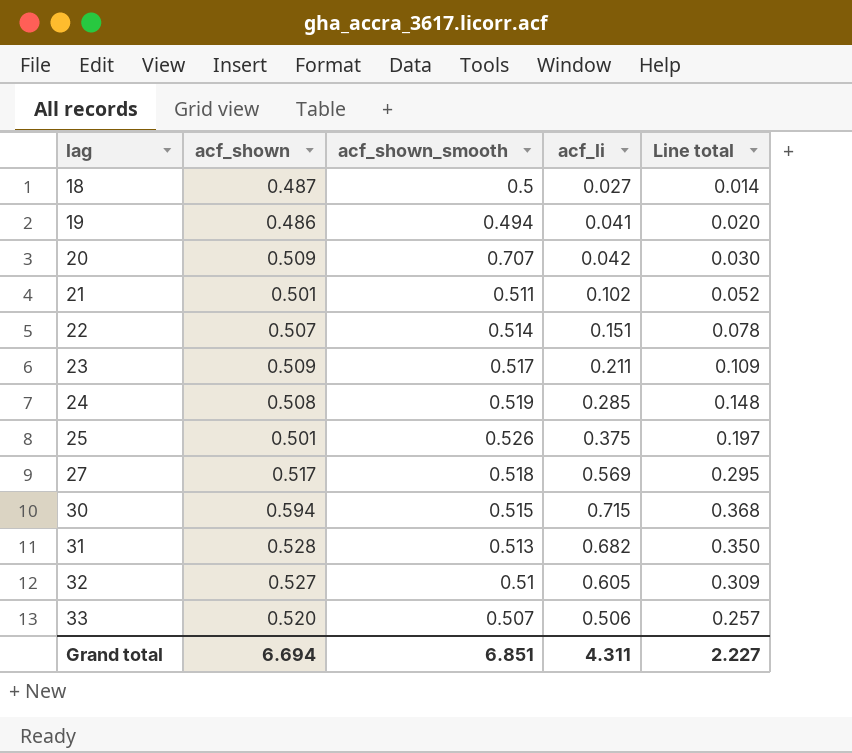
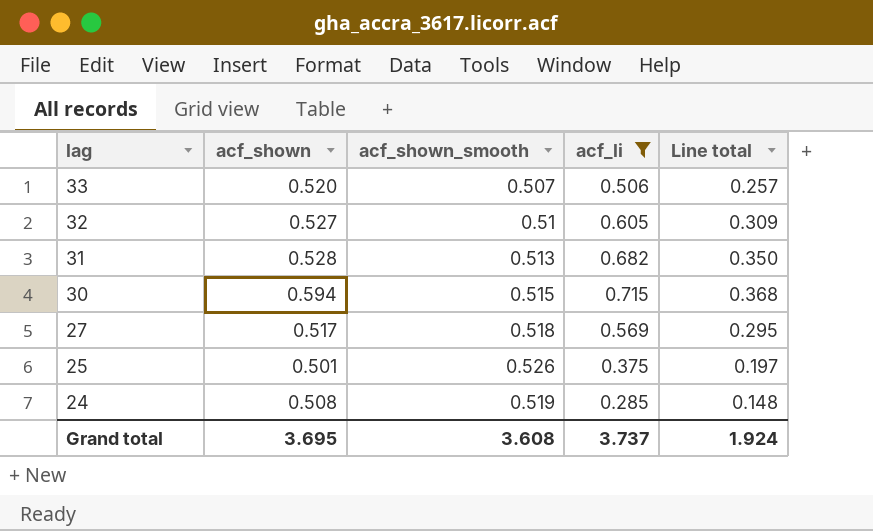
filter: none -> acf_li >= 0.285
row order: lag ascending -> lag descending
Grand total | acf_shown: 6.694 -> 3.695
Grand total | acf_shown_smooth: 6.851 -> 3.608
Grand total | acf_li: 4.311 -> 3.737
Grand total | Line total: 2.227 -> 1.924

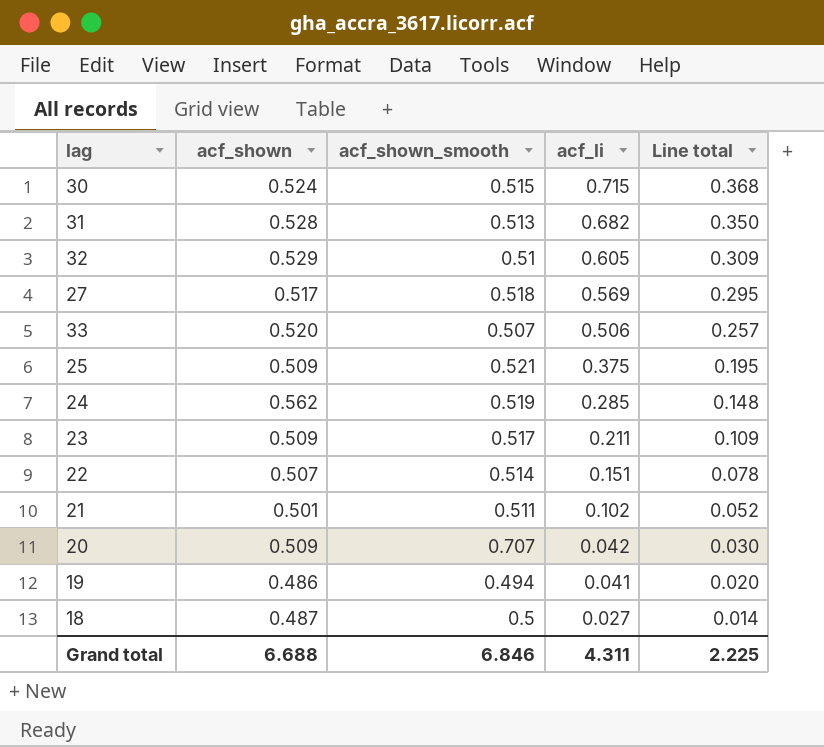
filter: acf_li >= 0.285 -> none
row order: lag descending -> acf_li descending
30 | acf_shown: 0.594 -> 0.524
32 | acf_shown: 0.527 -> 0.529
25 | acf_shown: 0.501 -> 0.509
25 | acf_shown_smooth: 0.526 -> 0.521
25 | Line total: 0.197 -> 0.195
24 | acf_shown: 0.508 -> 0.562
Grand total | acf_shown: 3.695 -> 6.688
Grand total | acf_shown_smooth: 3.608 -> 6.846
Grand total | acf_li: 3.737 -> 4.311
Grand total | Line total: 1.924 -> 2.225

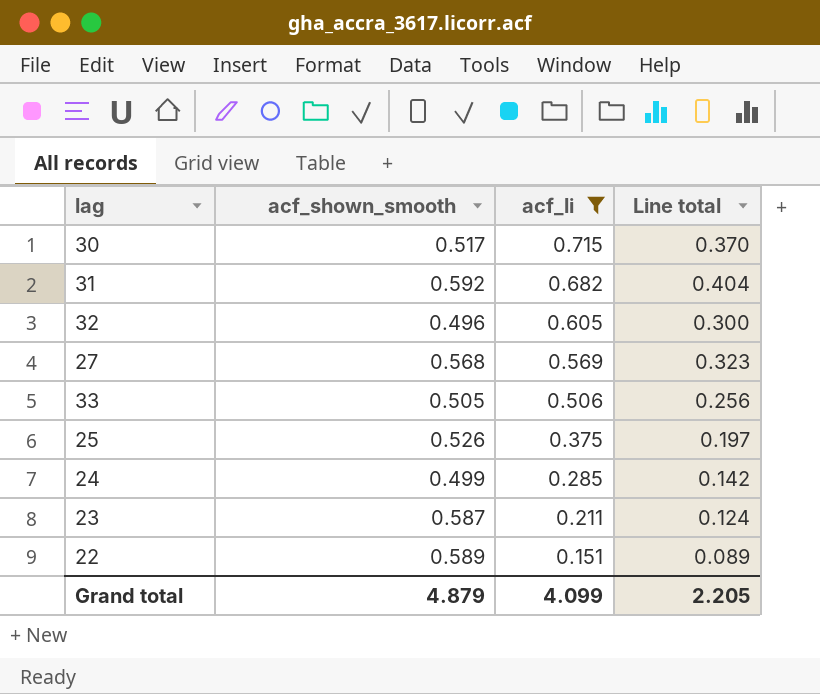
filter: none -> acf_li >= 0.151
column acf_shown | position: 2 -> none
30 | acf_shown_smooth: 0.515 -> 0.517
30 | Line total: 0.368 -> 0.370
31 | acf_shown_smooth: 0.513 -> 0.592
31 | Line total: 0.350 -> 0.404
32 | acf_shown_smooth: 0.51 -> 0.496
32 | Line total: 0.309 -> 0.300
27 | acf_shown_smooth: 0.518 -> 0.568
27 | Line total: 0.295 -> 0.323
33 | acf_shown_smooth: 0.507 -> 0.505
33 | Line total: 0.257 -> 0.256
25 | acf_shown_smooth: 0.521 -> 0.526
25 | Line total: 0.195 -> 0.197
24 | acf_shown_smooth: 0.519 -> 0.499
24 | Line total: 0.148 -> 0.142
23 | acf_shown_smooth: 0.517 -> 0.587
23 | Line total: 0.109 -> 0.124
22 | acf_shown_smooth: 0.514 -> 0.589
22 | Line total: 0.078 -> 0.089
Grand total | acf_shown_smooth: 6.846 -> 4.879
Grand total | acf_li: 4.311 -> 4.099
Grand total | Line total: 2.225 -> 2.205

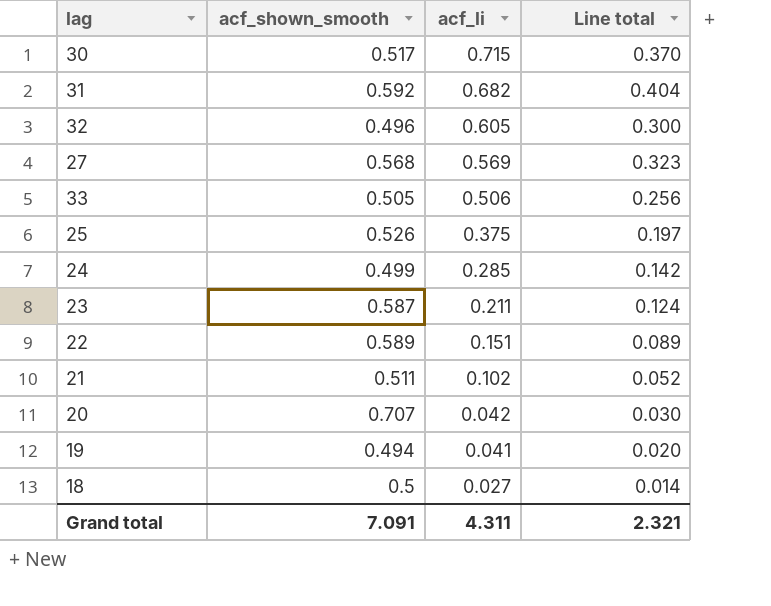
filter: acf_li >= 0.151 -> none
Grand total | acf_shown_smooth: 4.879 -> 7.091
Grand total | acf_li: 4.099 -> 4.311
Grand total | Line total: 2.205 -> 2.321

